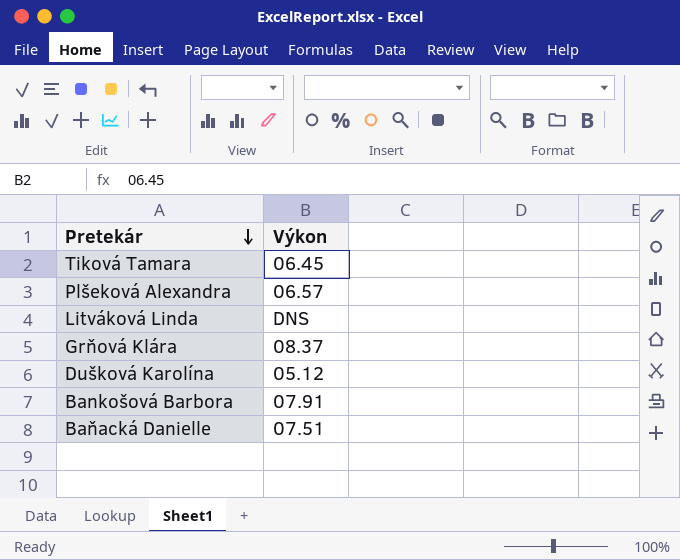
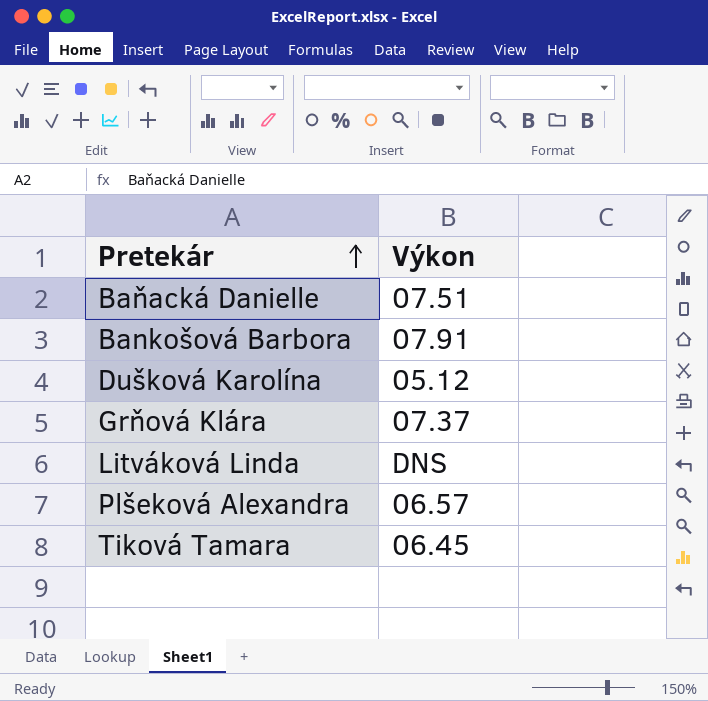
row order: Pretekár descending -> Pretekár ascending
Grňová Klára | Výkon: 08.37 -> 07.37

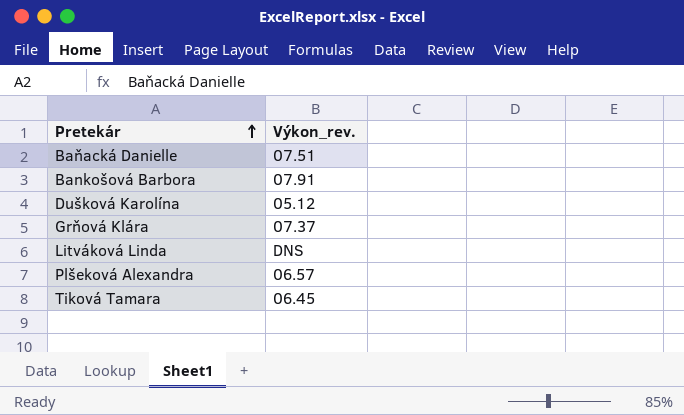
column name: Výkon -> Výkon_rev.

